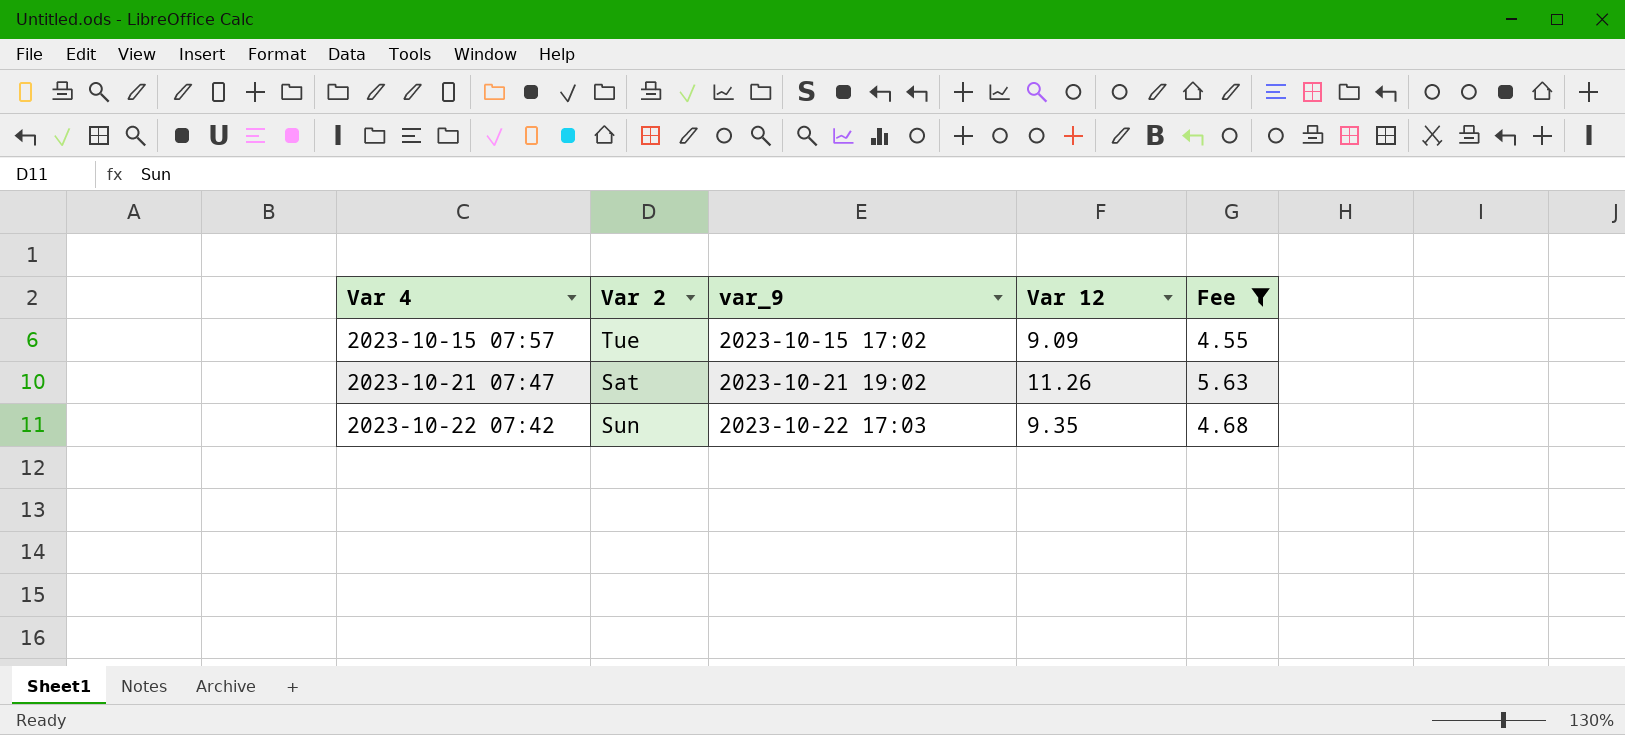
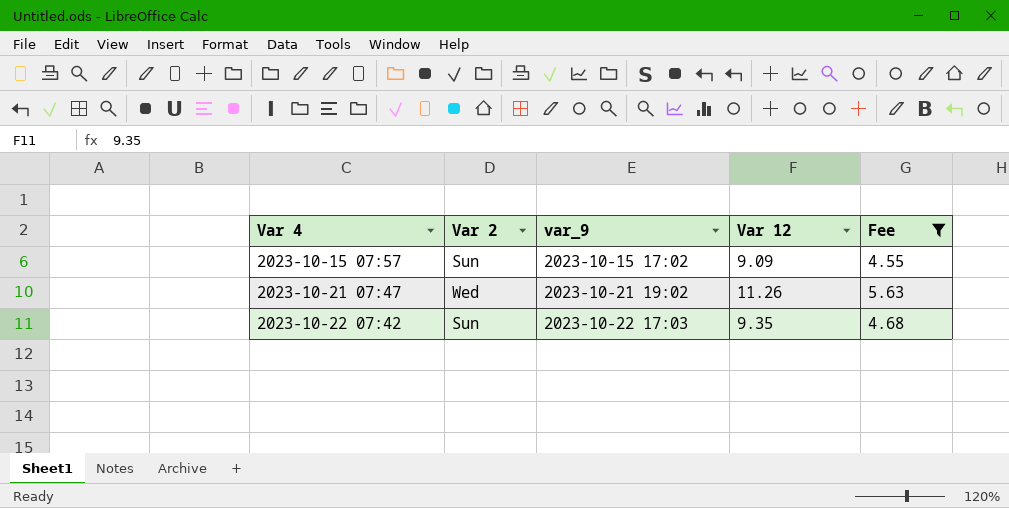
2023-10-15 07:57 | Var 2: Tue -> Sun
2023-10-21 07:47 | Var 2: Sat -> Wed

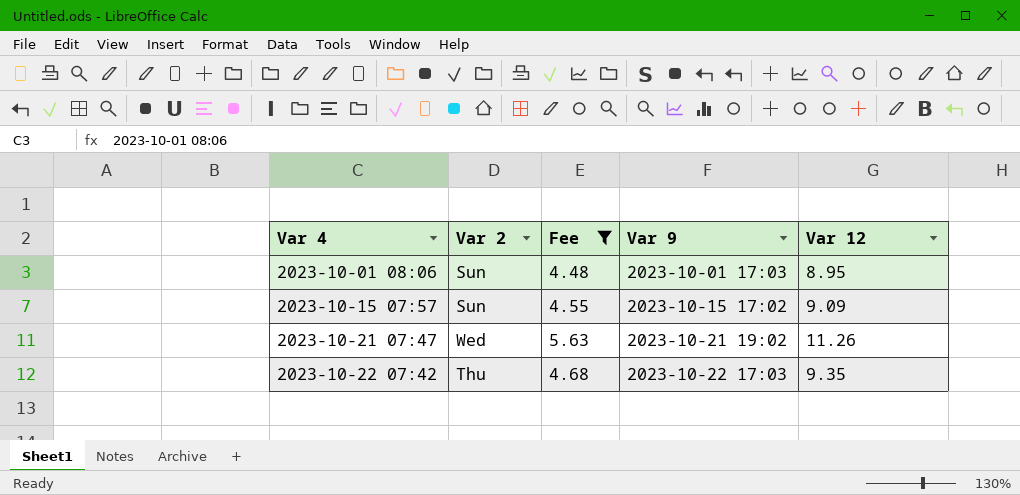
column Fee | position: 5 -> 3
column name: var_9 -> Var 9
row 2023-10-01 08:06: none -> Sun | 4.48 | 2023-10-01 17:03 | 8.95
2023-10-22 07:42 | Var 2: Sun -> Thu

